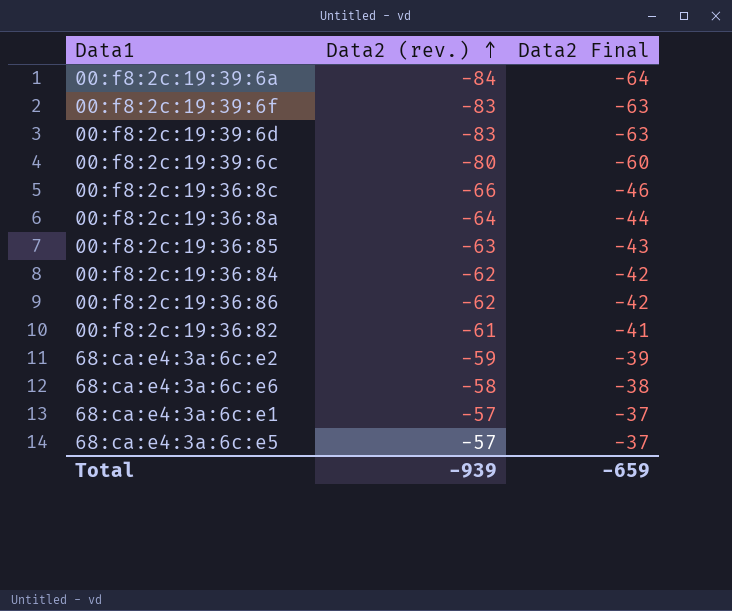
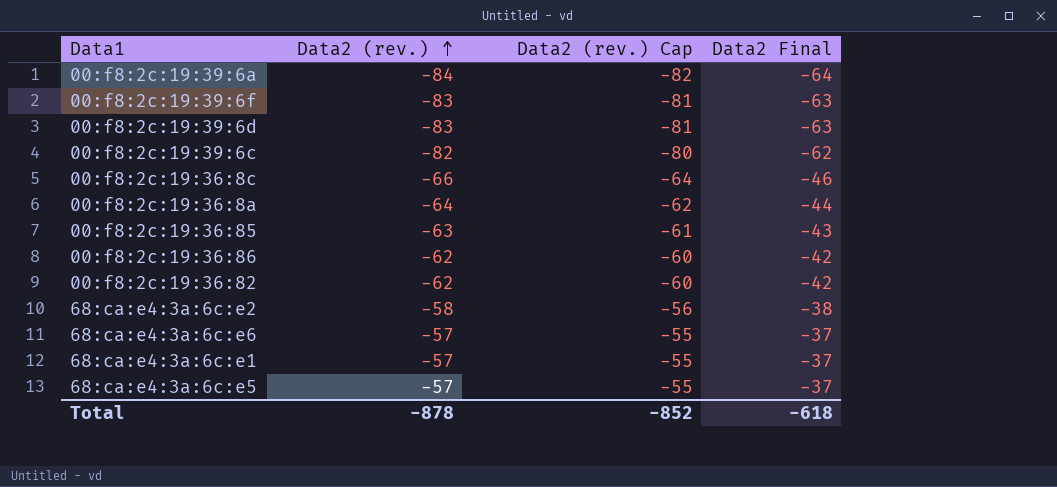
column Data2 (rev.) Cap | formula: none -> [Data2 (rev.)] + 2
row 00:f8:2c:19:36:84: -62 | -42 -> none
00:f8:2c:19:39:6c | Data2 (rev.): -80 -> -82
00:f8:2c:19:39:6c | Data2 Final: -60 -> -62
00:f8:2c:19:36:82 | Data2 (rev.): -61 -> -62
00:f8:2c:19:36:82 | Data2 Final: -41 -> -42
68:ca:e4:3a:6c:e2 | Data2 (rev.): -59 -> -58
68:ca:e4:3a:6c:e2 | Data2 Final: -39 -> -38
68:ca:e4:3a:6c:e6 | Data2 (rev.): -58 -> -57
68:ca:e4:3a:6c:e6 | Data2 Final: -38 -> -37
Total | Data2 (rev.): -939 -> -878
Total | Data2 Final: -659 -> -618

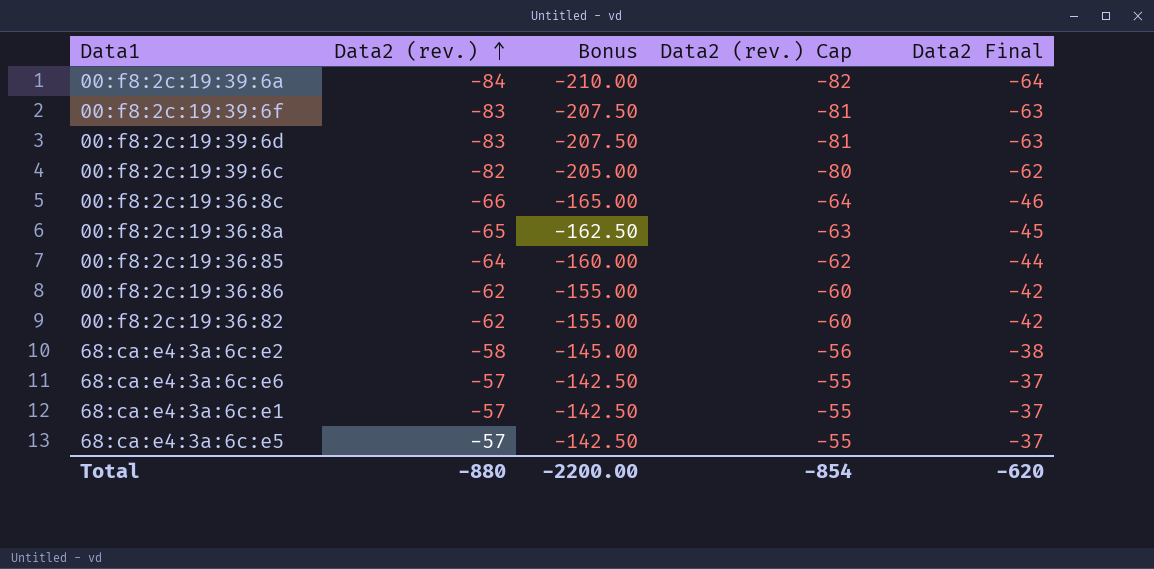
column Bonus | formula: none -> [Data2 (rev.)] * 2.5
00:f8:2c:19:36:8a | Data2 (rev.): -64 -> -65
00:f8:2c:19:36:8a | Data2 (rev.) Cap: -62 -> -63
00:f8:2c:19:36:8a | Data2 Final: -44 -> -45
00:f8:2c:19:36:85 | Data2 (rev.): -63 -> -64
00:f8:2c:19:36:85 | Data2 (rev.) Cap: -61 -> -62
00:f8:2c:19:36:85 | Data2 Final: -43 -> -44
Total | Data2 (rev.): -878 -> -880
Total | Data2 (rev.) Cap: -852 -> -854
Total | Data2 Final: -618 -> -620

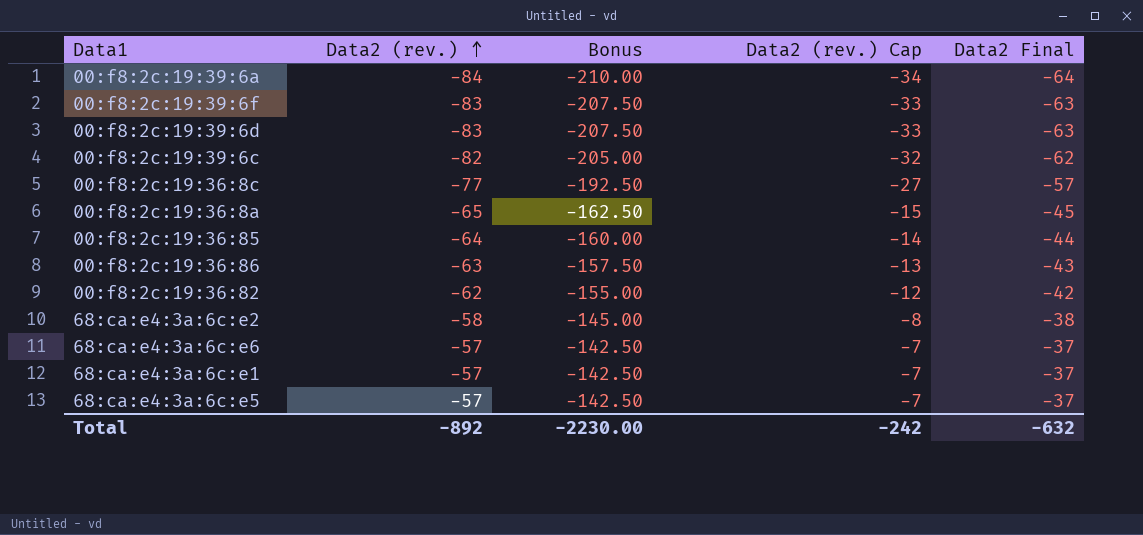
column Data2 (rev.) Cap | formula: [Data2 (rev.)] + 2 -> [Data2 (rev.)] + 50
00:f8:2c:19:36:8c | Data2 (rev.): -66 -> -77
00:f8:2c:19:36:8c | Bonus: -165.00 -> -192.50
00:f8:2c:19:36:8c | Data2 Final: -46 -> -57
00:f8:2c:19:36:86 | Data2 (rev.): -62 -> -63
00:f8:2c:19:36:86 | Bonus: -155.00 -> -157.50
00:f8:2c:19:36:86 | Data2 Final: -42 -> -43
Total | Data2 (rev.): -880 -> -892
Total | Bonus: -2200.00 -> -2230.00
Total | Data2 (rev.) Cap: -854 -> -242
Total | Data2 Final: -620 -> -632

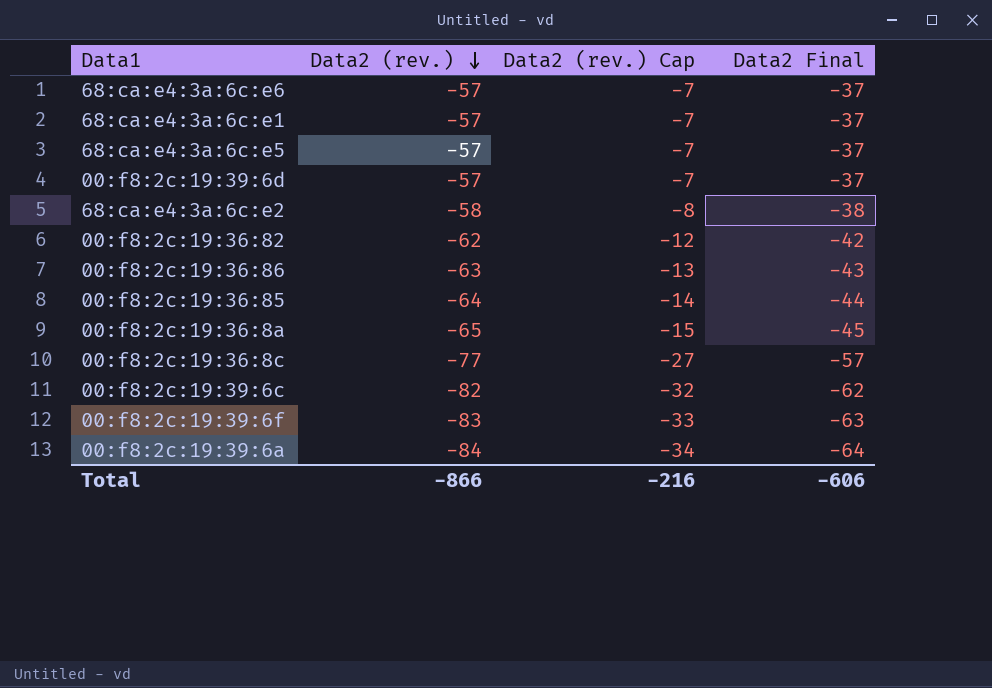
row order: Data2 (rev.) ascending -> Data2 (rev.) descending
column Bonus | formula: [Data2 (rev.)] * 2.5 -> none
00:f8:2c:19:39:6d | Data2 (rev.): -83 -> -57
00:f8:2c:19:39:6d | Data2 (rev.) Cap: -33 -> -7
00:f8:2c:19:39:6d | Data2 Final: -63 -> -37
Total | Data2 (rev.): -892 -> -866
Total | Data2 (rev.) Cap: -242 -> -216
Total | Data2 Final: -632 -> -606

